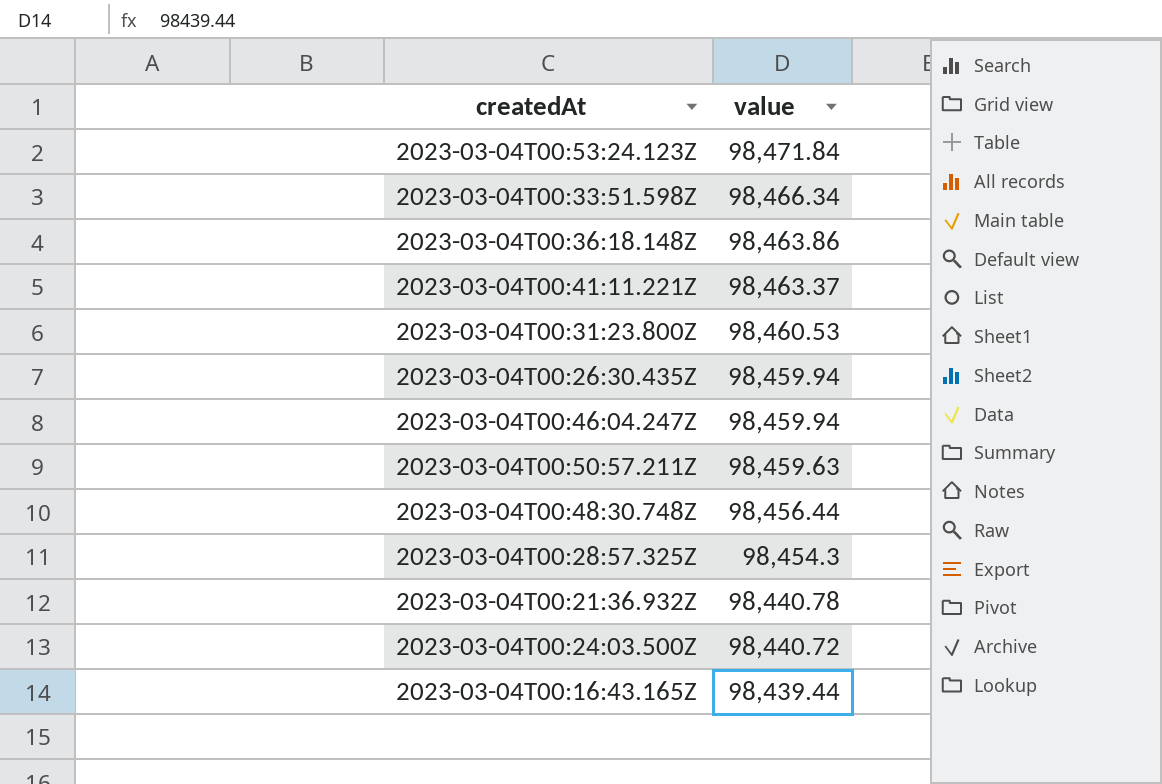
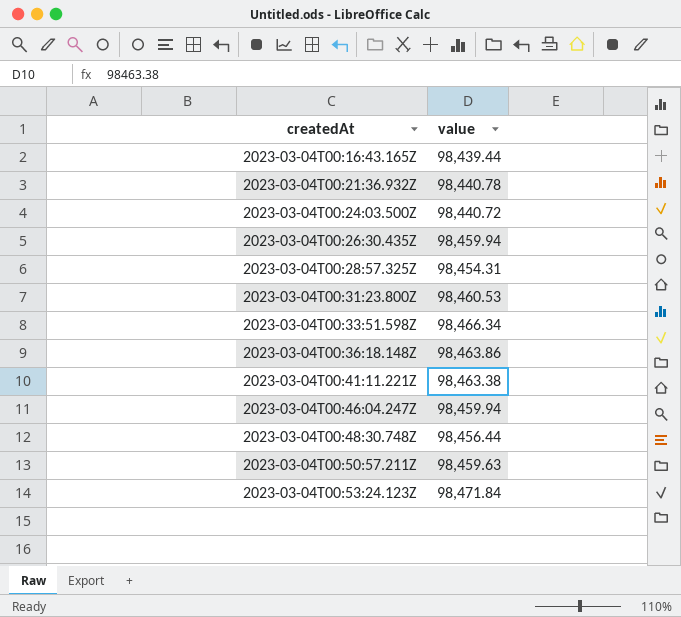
row order: value descending -> createdAt ascending
2023-03-04T00:28:57.325Z | value: 98,454.3 -> 98,454.31
2023-03-04T00:41:11.221Z | value: 98,463.37 -> 98,463.38

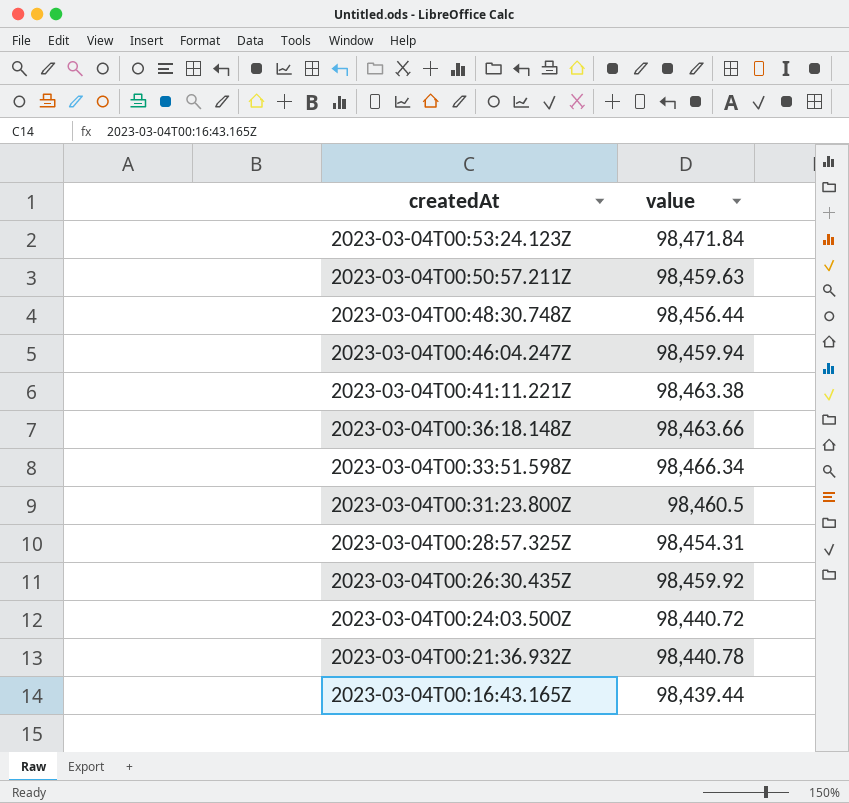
row order: createdAt ascending -> createdAt descending
2023-03-04T00:36:18.148Z | value: 98,463.86 -> 98,463.66
2023-03-04T00:31:23.800Z | value: 98,460.53 -> 98,460.5
2023-03-04T00:26:30.435Z | value: 98,459.94 -> 98,459.92

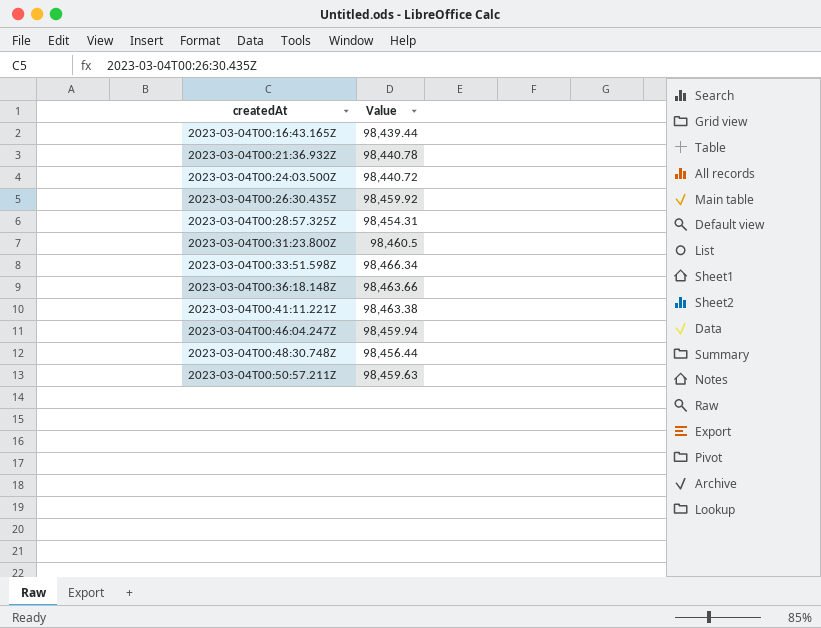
row order: createdAt descending -> createdAt ascending
column name: value -> Value
row 2023-03-04T00:53:24.123Z: 98,471.84 -> none

